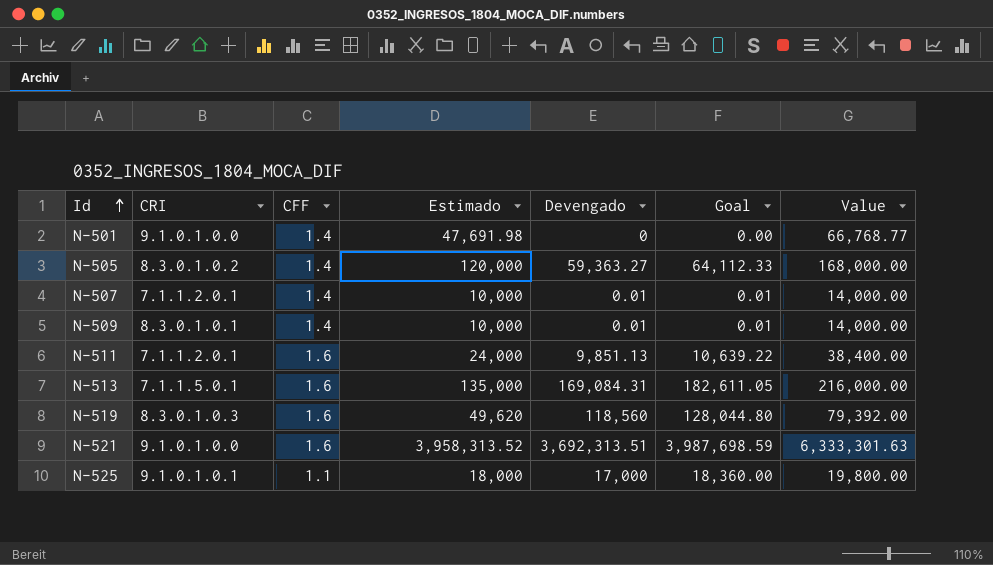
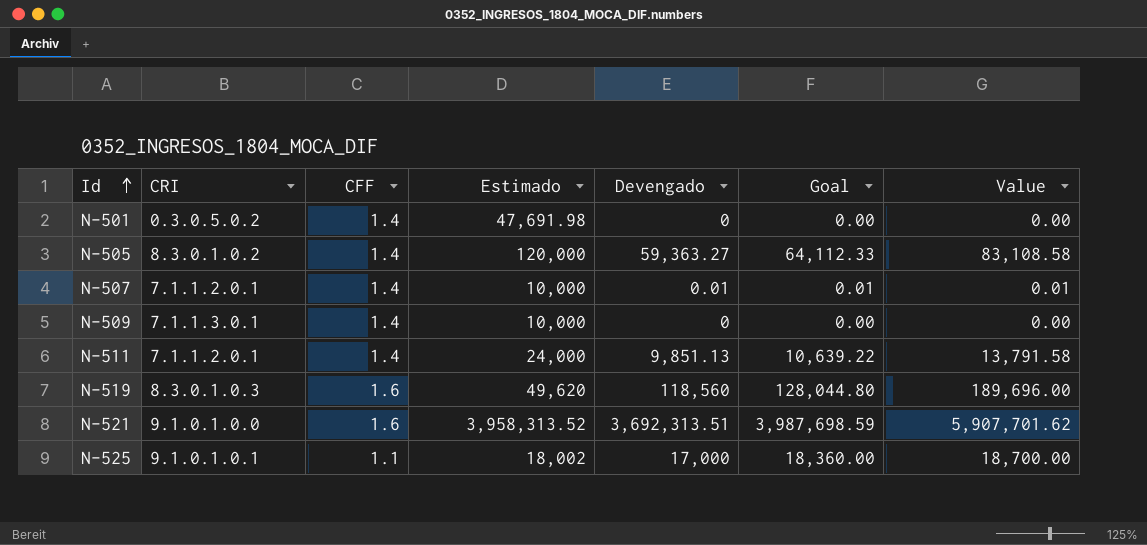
column Value | formula: [CFF] * [Estimado] -> [CFF] * [Devengado]
row N-513: 7.1.1.5.0.1 | 1.6 | 135,000 | 169,084.31 | 182,611.05 | 216,000.00 -> none
N-501 | CRI: 9.1.0.1.0.0 -> 0.3.0.5.0.2
N-509 | CRI: 8.3.0.1.0.1 -> 7.1.1.3.0.1
N-509 | Devengado: 0.01 -> 0
N-509 | Goal: 0.01 -> 0.00
N-511 | CFF: 1.6 -> 1.4
N-525 | Estimado: 18,000 -> 18,002

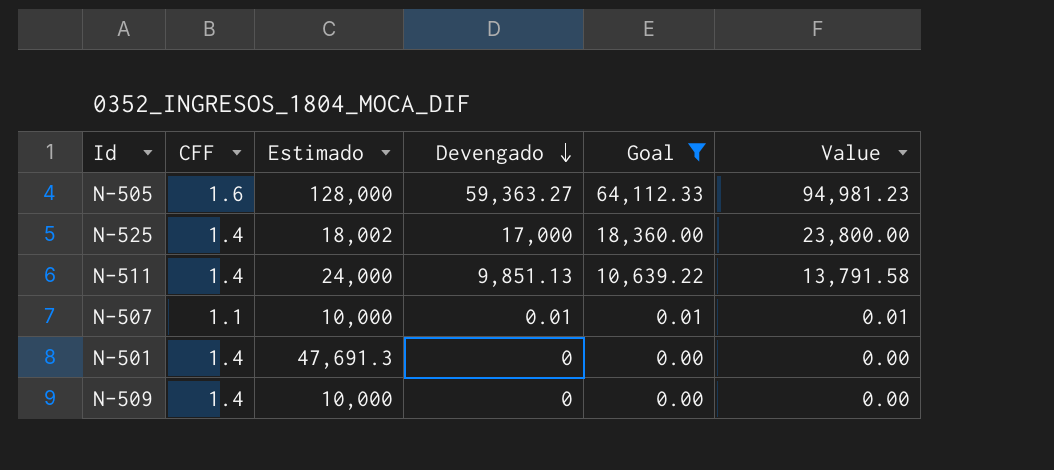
filter: none -> Goal <= 64,112.33
row order: Id ascending -> Devengado descending
column CRI | position: 2 -> none
N-505 | CFF: 1.4 -> 1.6
N-505 | Estimado: 120,000 -> 128,000
N-505 | Value: 83,108.58 -> 94,981.23
N-525 | CFF: 1.1 -> 1.4
N-525 | Value: 18,700.00 -> 23,800.00
N-507 | CFF: 1.4 -> 1.1
N-501 | Estimado: 47,691.98 -> 47,691.3

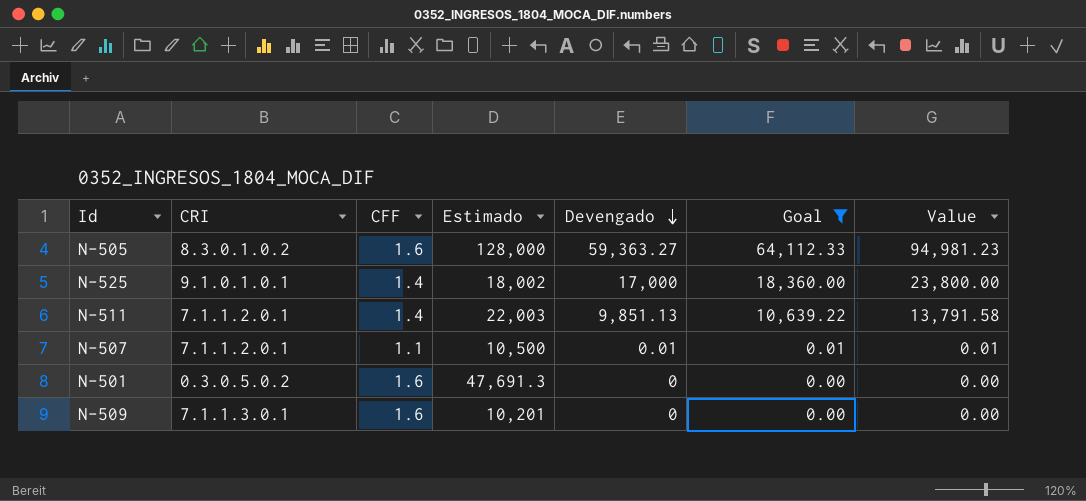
column CRI | position: none -> 2
N-511 | Estimado: 24,000 -> 22,003
N-507 | Estimado: 10,000 -> 10,500
N-501 | CFF: 1.4 -> 1.6
N-509 | CFF: 1.4 -> 1.6
N-509 | Estimado: 10,000 -> 10,201

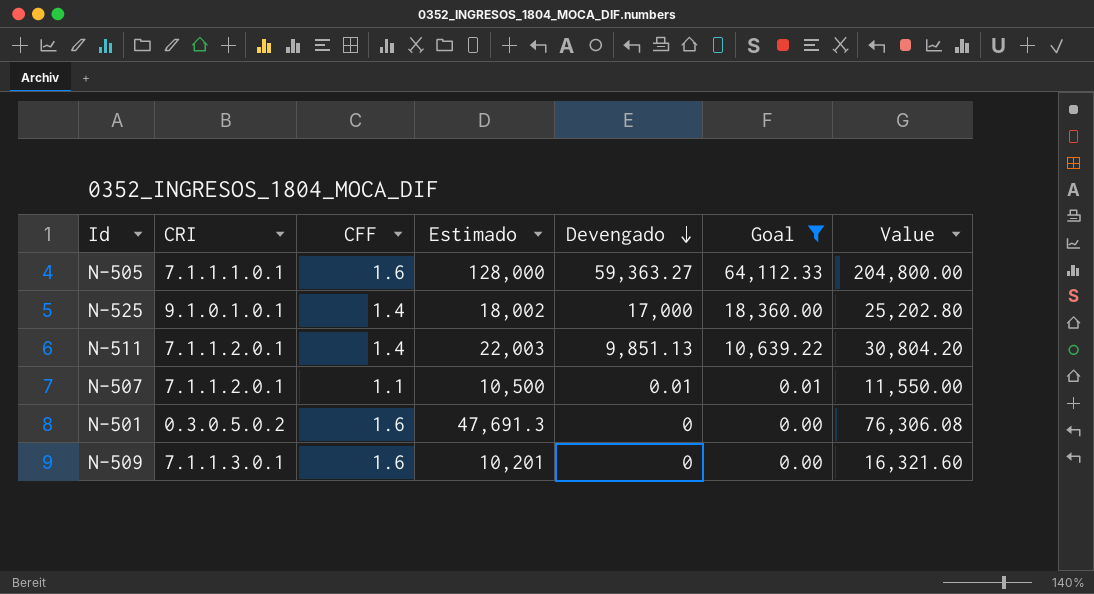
column Value | formula: [CFF] * [Devengado] -> [CFF] * [Estimado]
N-505 | CRI: 8.3.0.1.0.2 -> 7.1.1.1.0.1

